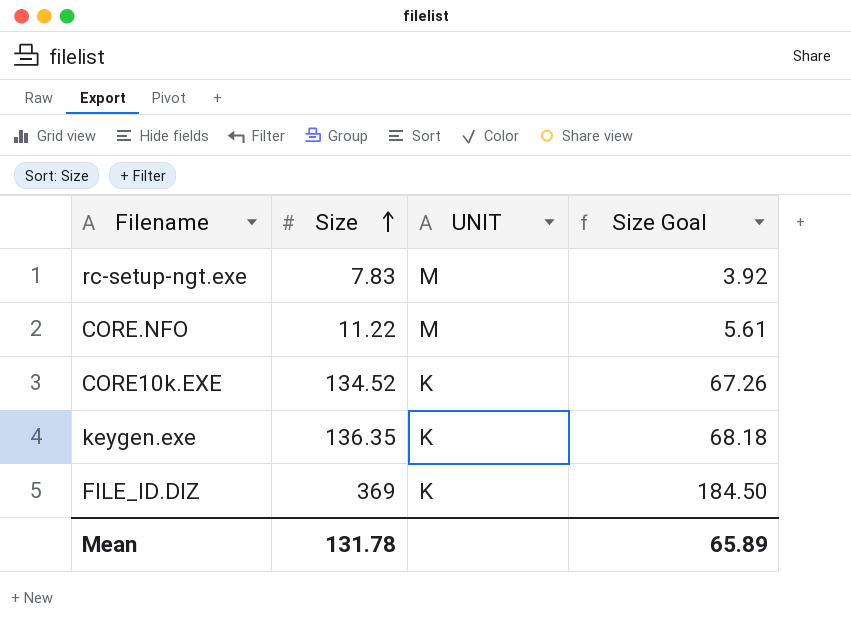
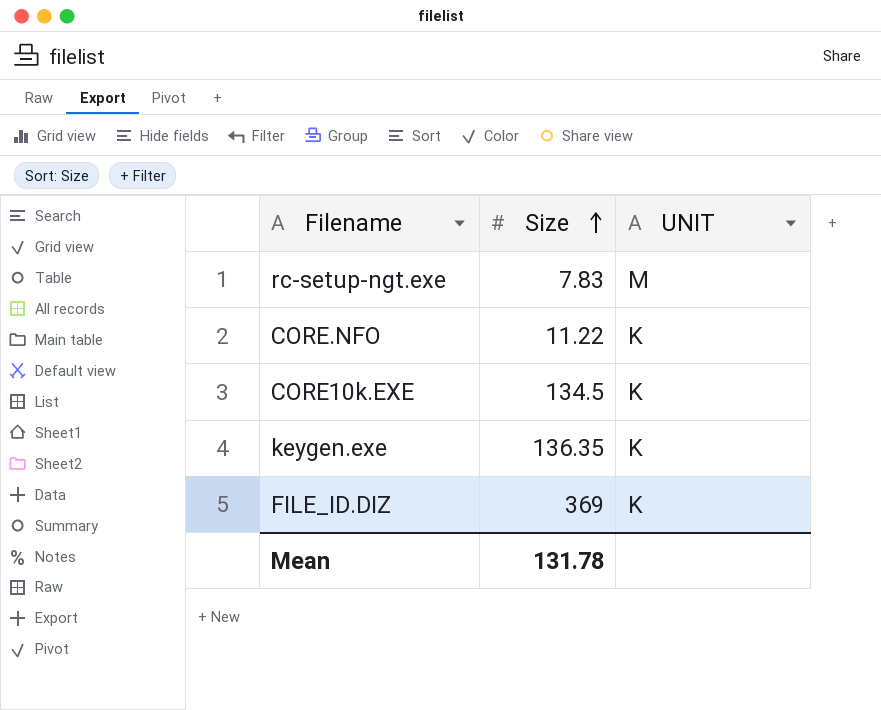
column Size Goal | formula: [Size] * 0.5 -> none
CORE.NFO | UNIT: M -> K
CORE10k.EXE | Size: 134.52 -> 134.5

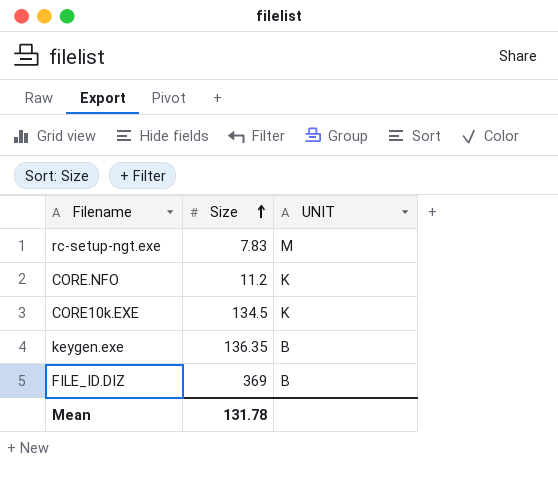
CORE.NFO | Size: 11.22 -> 11.2
keygen.exe | UNIT: K -> B
FILE_ID.DIZ | UNIT: K -> B

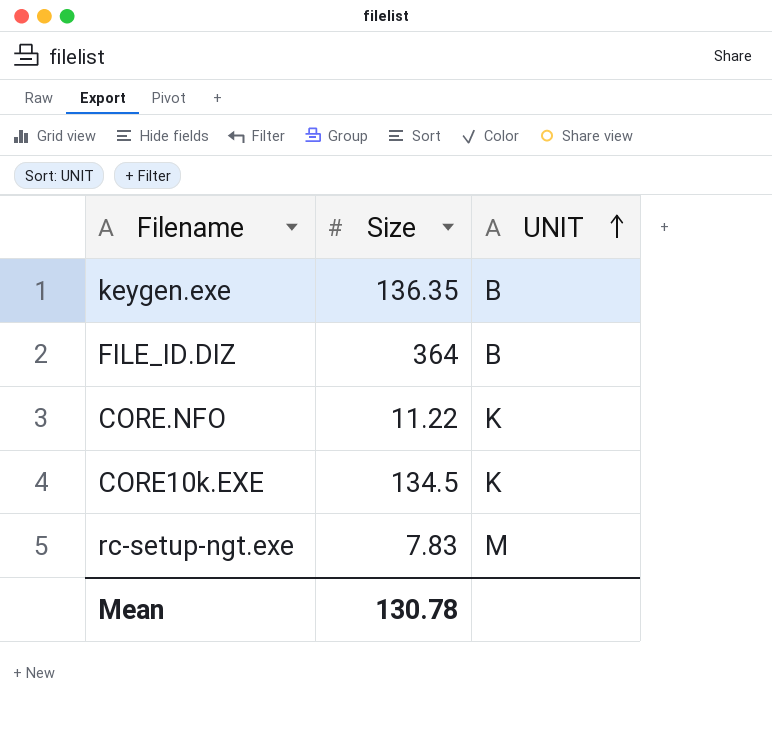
row order: Size ascending -> UNIT ascending
FILE_ID.DIZ | Size: 369 -> 364
CORE.NFO | Size: 11.2 -> 11.22
Mean | Size: 131.78 -> 130.78

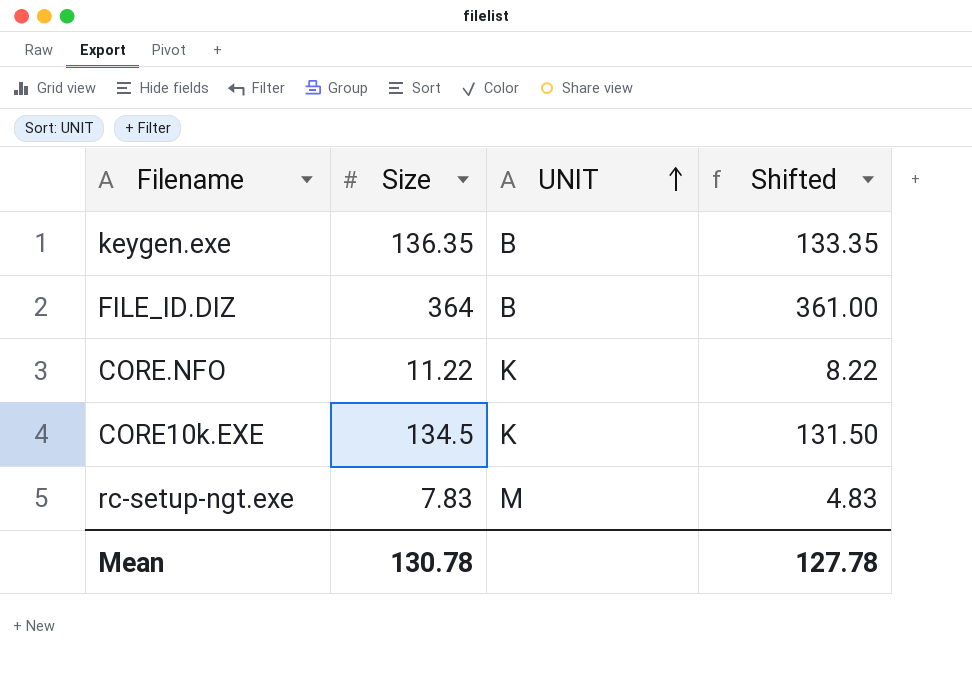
column Shifted | formula: none -> [Size] - 3

